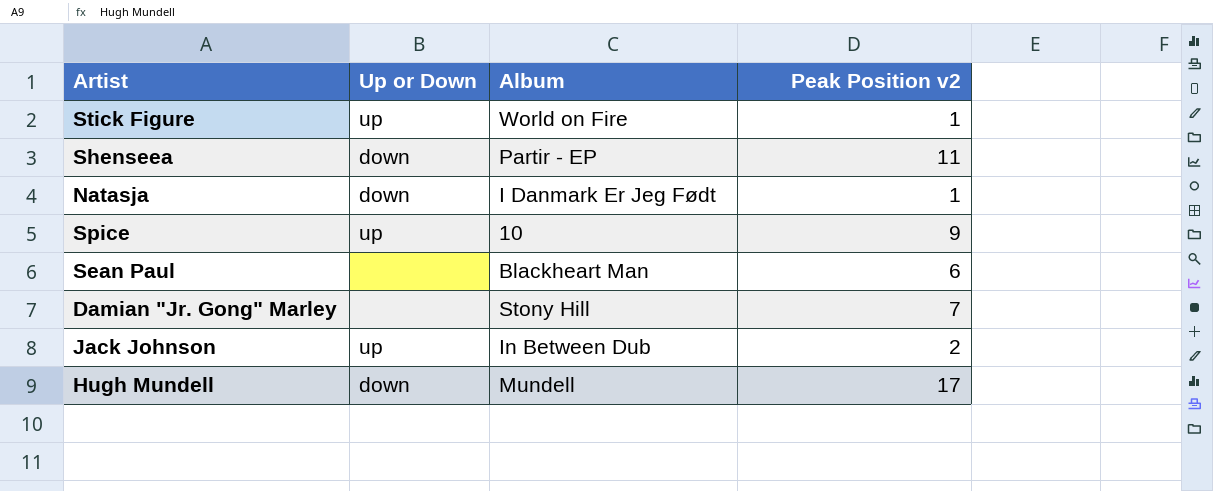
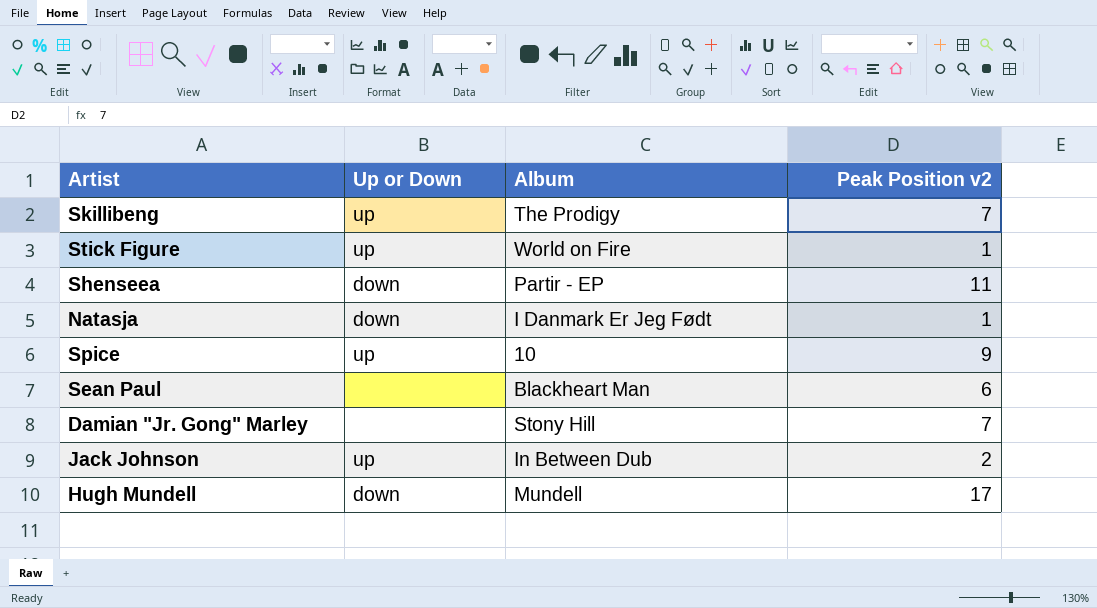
row Skillibeng: none -> up | The Prodigy | 7

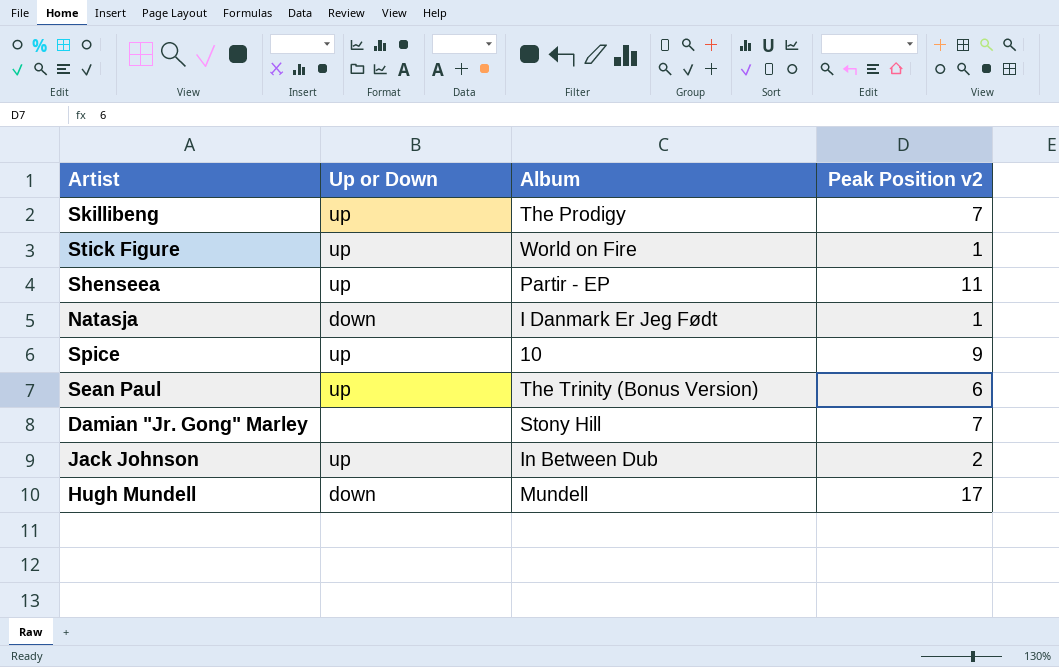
Shenseea | Up or Down: down -> up
Sean Paul | Up or Down: none -> up
Sean Paul | Album: Blackheart Man -> The Trinity (Bonus Version)

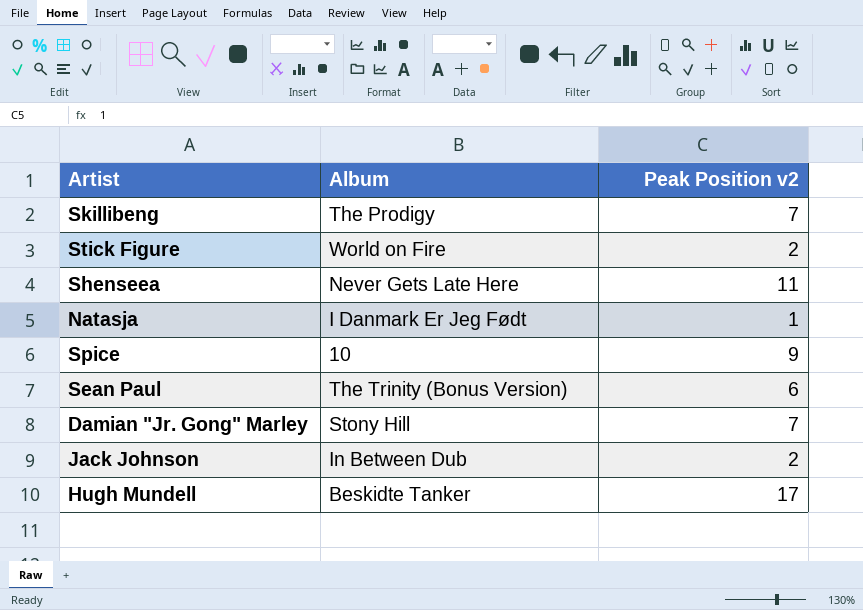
column Up or Down | position: 2 -> none
Stick Figure | Peak Position v2: 1 -> 2
Shenseea | Album: Partir - EP -> Never Gets Late Here
Hugh Mundell | Album: Mundell -> Beskidte Tanker

